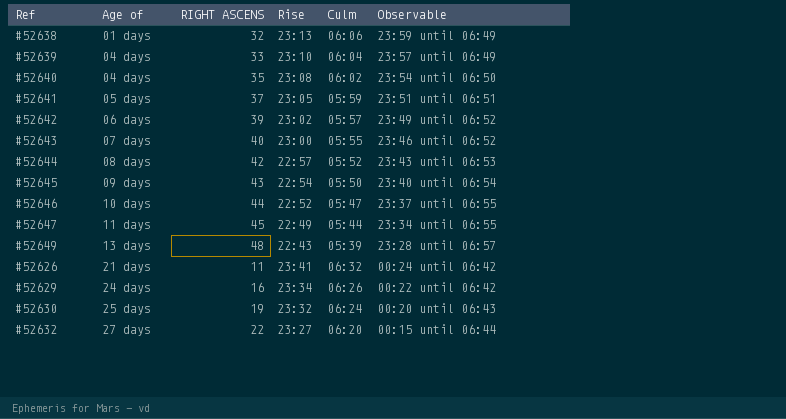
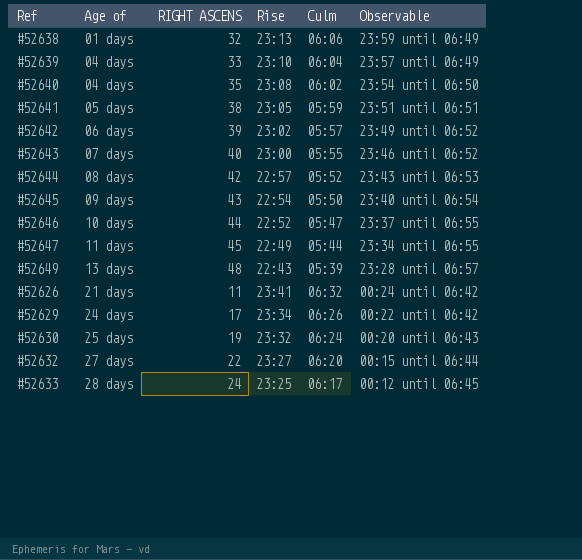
#52641 | RIGHT ASCENS: 37 -> 38
#52629 | RIGHT ASCENS: 16 -> 17
row #52633: none -> 28 days | 24 | 23:25 | 06:17 | 00:12 until 06:45

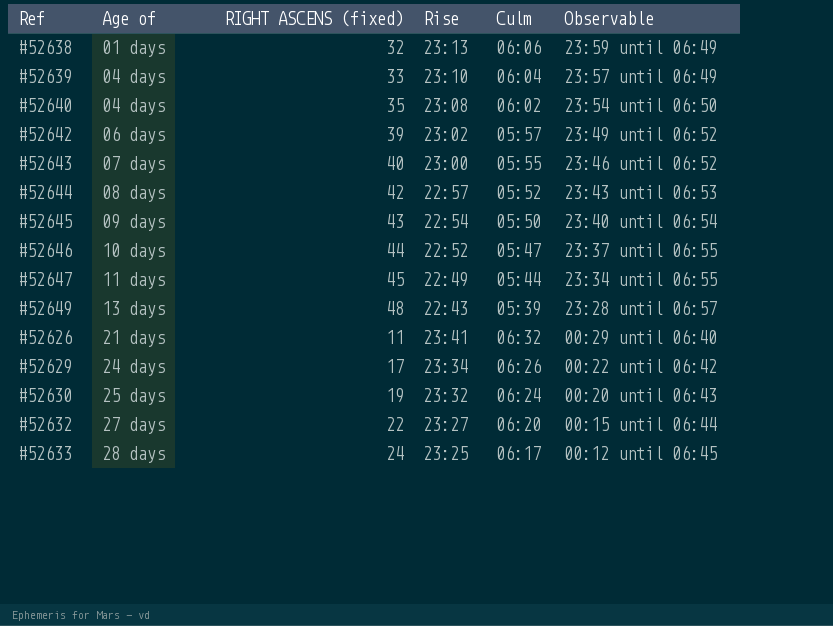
column name: RIGHT ASCENS -> RIGHT ASCENS (fixed)
row #52641: 05 days | 38 | 23:05 | 05:59 | 23:51 until 06:51 -> none
#52626 | Observable: 00:24 until 06:42 -> 00:29 until 06:40

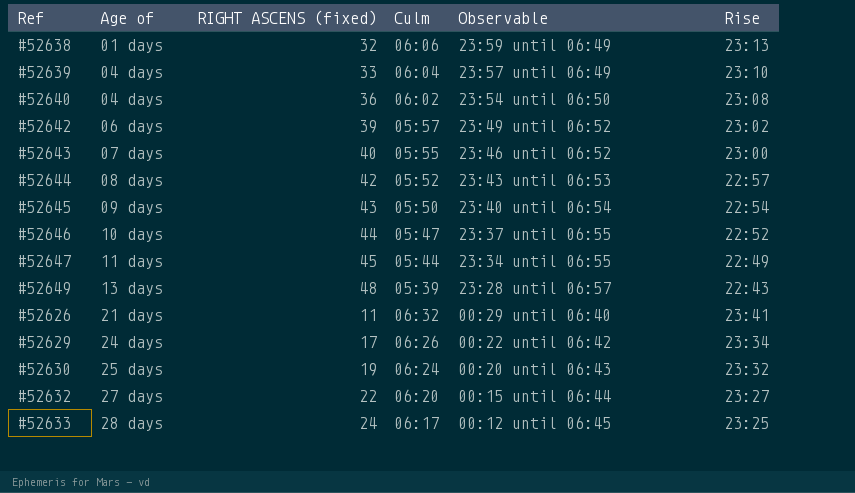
column Rise | position: 4 -> 6
#52640 | RIGHT ASCENS (fixed): 35 -> 36

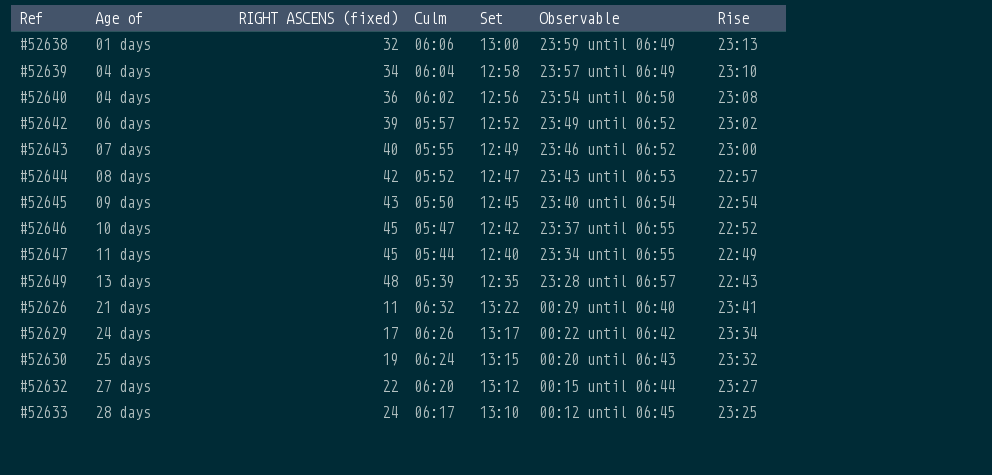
column Set | position: none -> 5
#52639 | RIGHT ASCENS (fixed): 33 -> 34
#52646 | RIGHT ASCENS (fixed): 44 -> 45

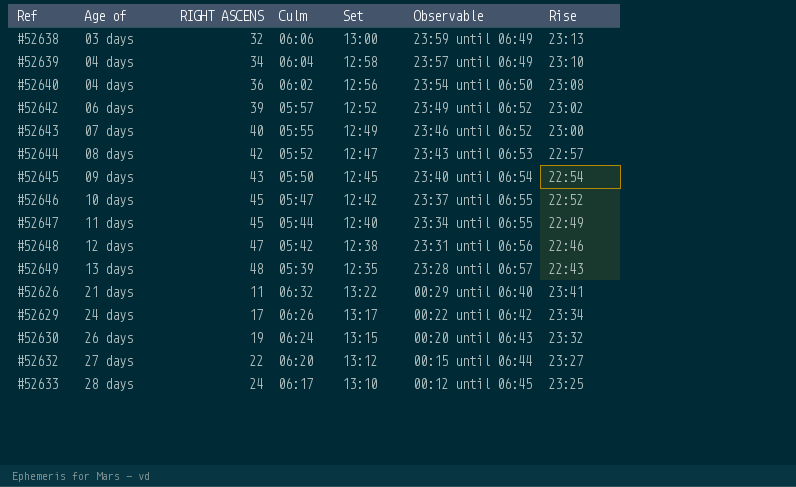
column name: RIGHT ASCENS (fixed) -> RIGHT ASCENS
#52638 | Age of: 01 days -> 03 days
row #52648: none -> 12 days | 47 | 05:42 | 12:38 | 23:31 until 06:56 | 22:46
#52630 | Age of: 25 days -> 26 days

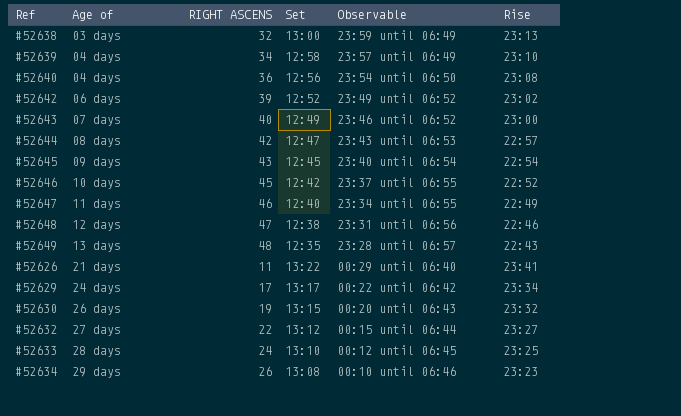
column Culm | position: 4 -> none
#52647 | RIGHT ASCENS: 45 -> 46
row #52634: none -> 29 days | 26 | 13:08 | 00:10 until 06:46 | 23:23

